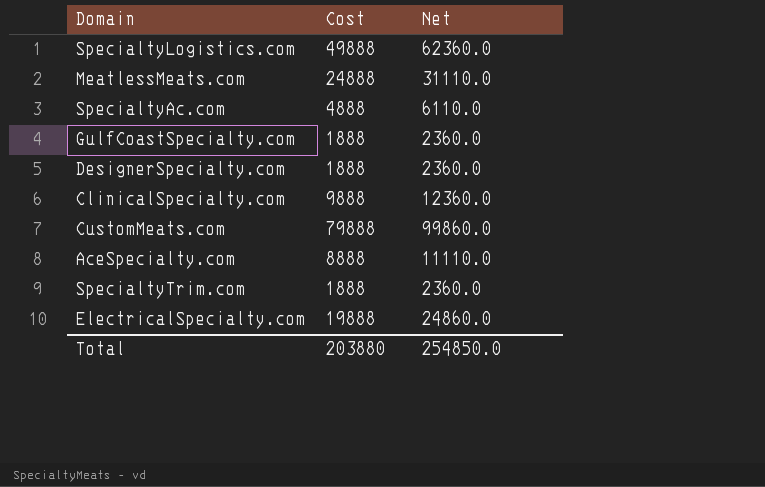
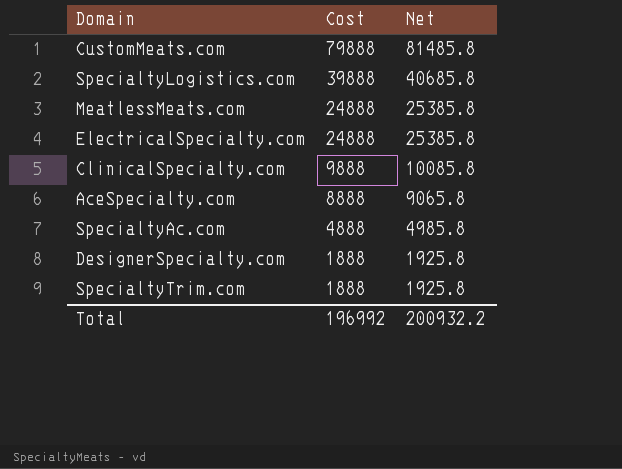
row order: none -> Cost descending
column Net | formula: [Cost] * 1.25 -> [Cost] * 1.02
row GulfCoastSpecialty.com: 1888 | 2360.0 -> none
SpecialtyLogistics.com | Cost: 49888 -> 39888
ElectricalSpecialty.com | Cost: 19888 -> 24888
Total | Cost: 203880 -> 196992
Total | Net: 254850.0 -> 200932.2

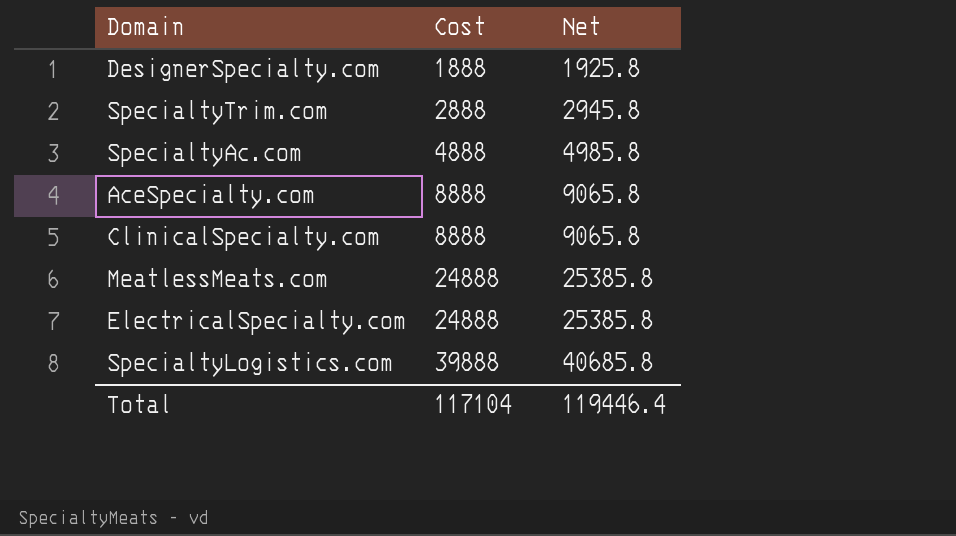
row order: Cost descending -> Cost ascending
row CustomMeats.com: 79888 | 81485.8 -> none
SpecialtyTrim.com | Cost: 1888 -> 2888
SpecialtyTrim.com | Net: 1925.8 -> 2945.8
ClinicalSpecialty.com | Cost: 9888 -> 8888
ClinicalSpecialty.com | Net: 10085.8 -> 9065.8
Total | Cost: 196992 -> 117104
Total | Net: 200932.2 -> 119446.4

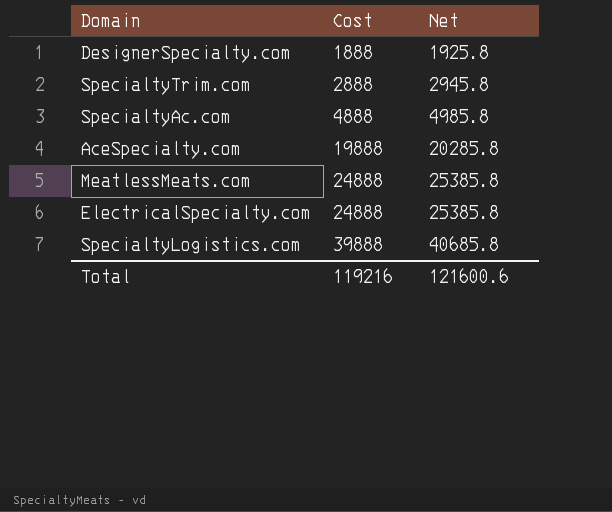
row ClinicalSpecialty.com: 8888 | 9065.8 -> none
AceSpecialty.com | Cost: 8888 -> 19888
AceSpecialty.com | Net: 9065.8 -> 20285.8
Total | Cost: 117104 -> 119216
Total | Net: 119446.4 -> 121600.6

